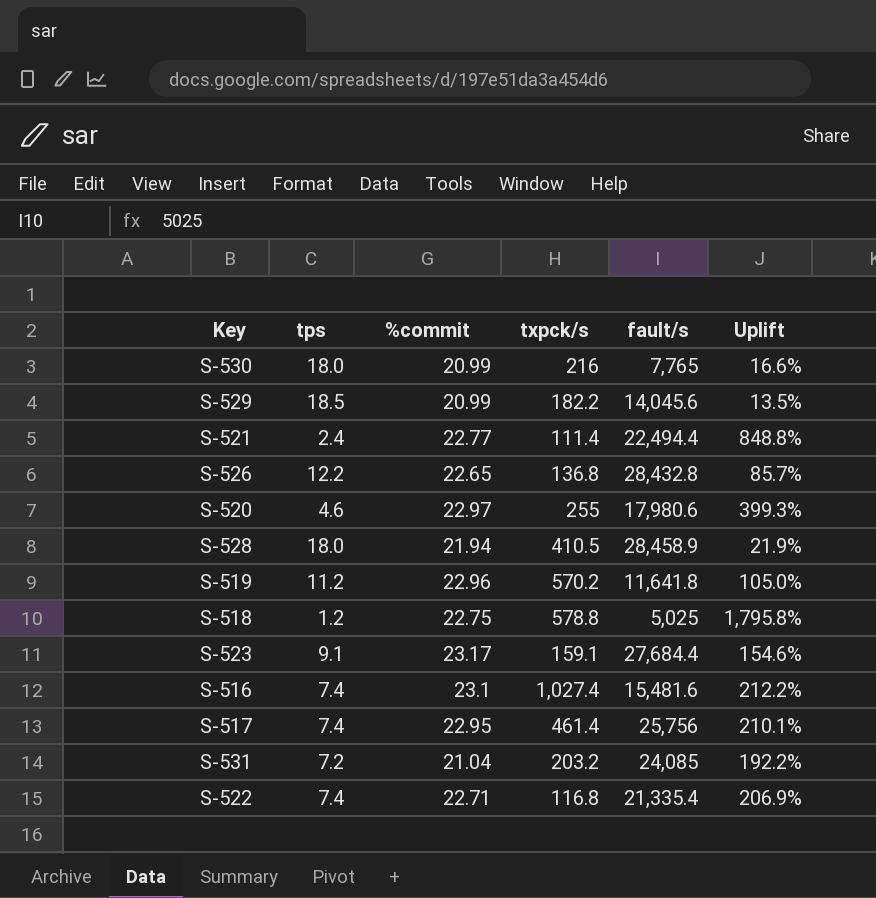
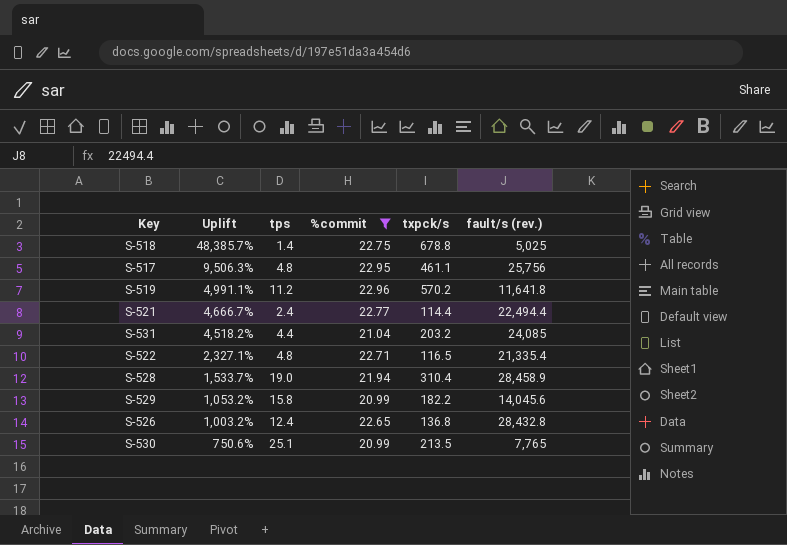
filter: none -> %commit <= 22.96
row order: none -> Uplift descending
column Uplift | formula: ([%commit] - [tps]) / [tps] -> ([txpck/s] - [tps]) / [tps]
column Uplift | position: 6 -> 2
column name: fault/s -> fault/s (rev.)
S-518 | tps: 1.2 -> 1.4
S-518 | txpck/s: 578.8 -> 678.8
S-517 | tps: 7.4 -> 4.8
S-517 | txpck/s: 461.4 -> 461.1
S-521 | txpck/s: 111.4 -> 114.4
S-531 | tps: 7.2 -> 4.4
S-522 | tps: 7.4 -> 4.8
S-522 | txpck/s: 116.8 -> 116.5
S-528 | tps: 18.0 -> 19.0
S-528 | txpck/s: 410.5 -> 310.4
S-529 | tps: 18.5 -> 15.8
S-526 | tps: 12.2 -> 12.4
S-530 | tps: 18.0 -> 25.1
S-530 | txpck/s: 216 -> 213.5

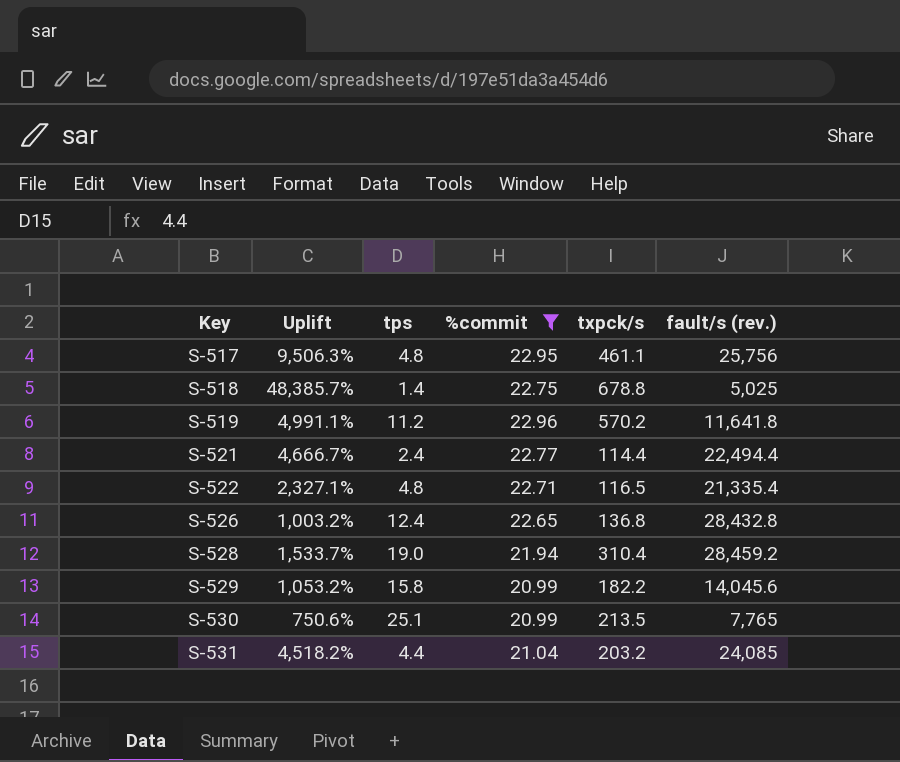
row order: Uplift descending -> Key ascending
S-528 | fault/s (rev.): 28,458.9 -> 28,459.2

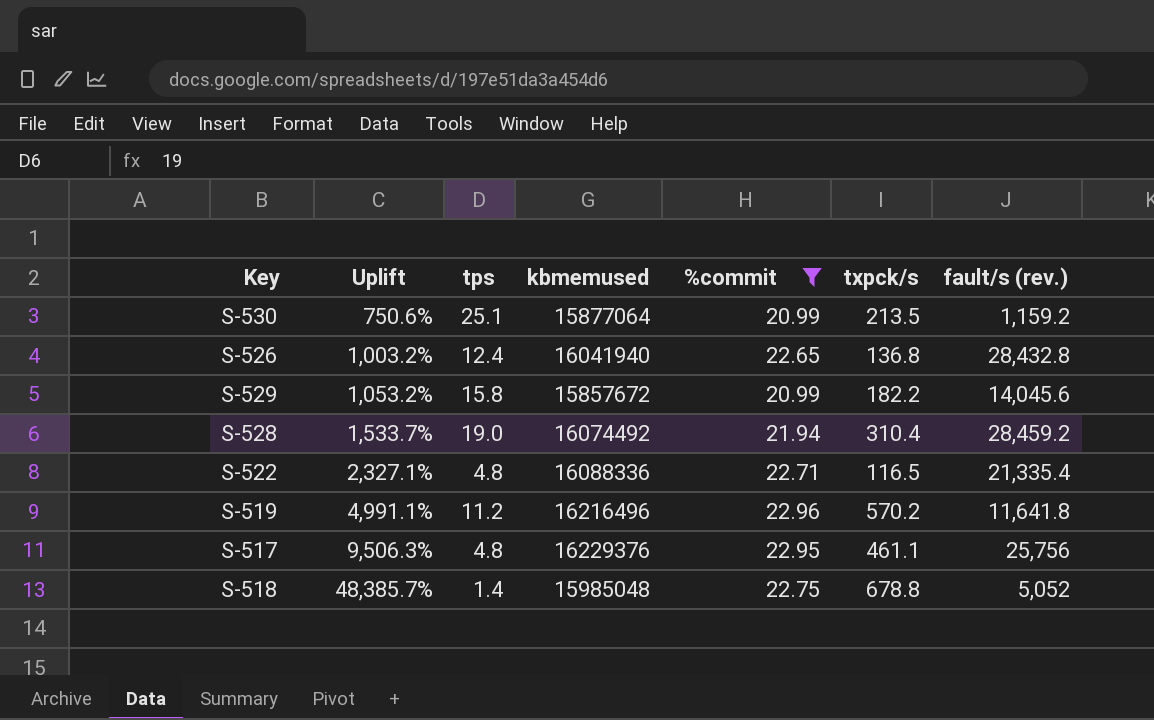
row order: Key ascending -> Uplift ascending
column kbmemused | position: none -> 4
row S-521: 4,666.7% | 2.4 | 22.77 | 114.4 | 22,494.4 -> none
row S-531: 4,518.2% | 4.4 | 21.04 | 203.2 | 24,085 -> none
S-530 | fault/s (rev.): 7,765 -> 1,159.2
S-518 | fault/s (rev.): 5,025 -> 5,052

